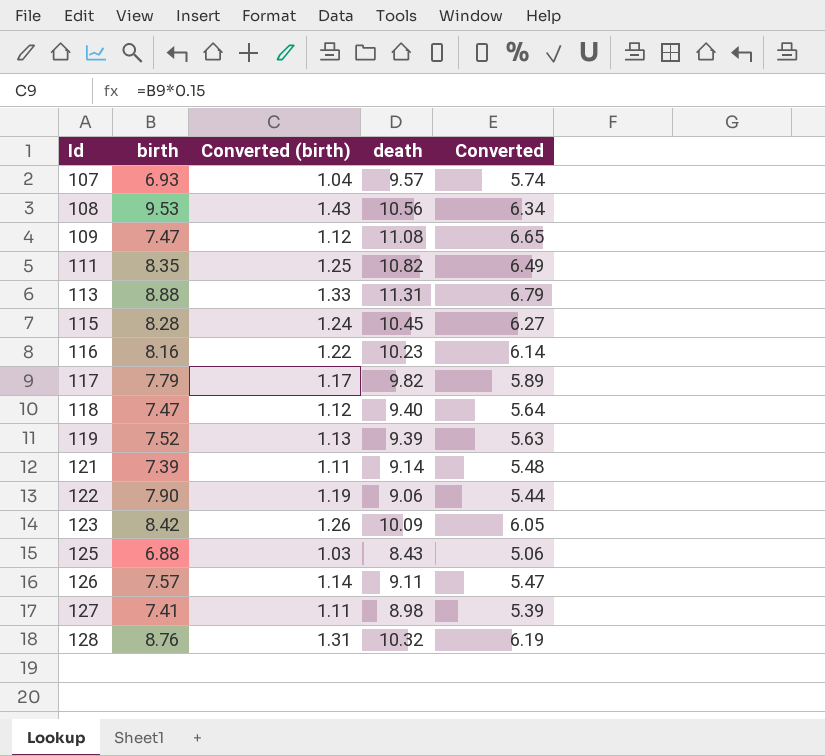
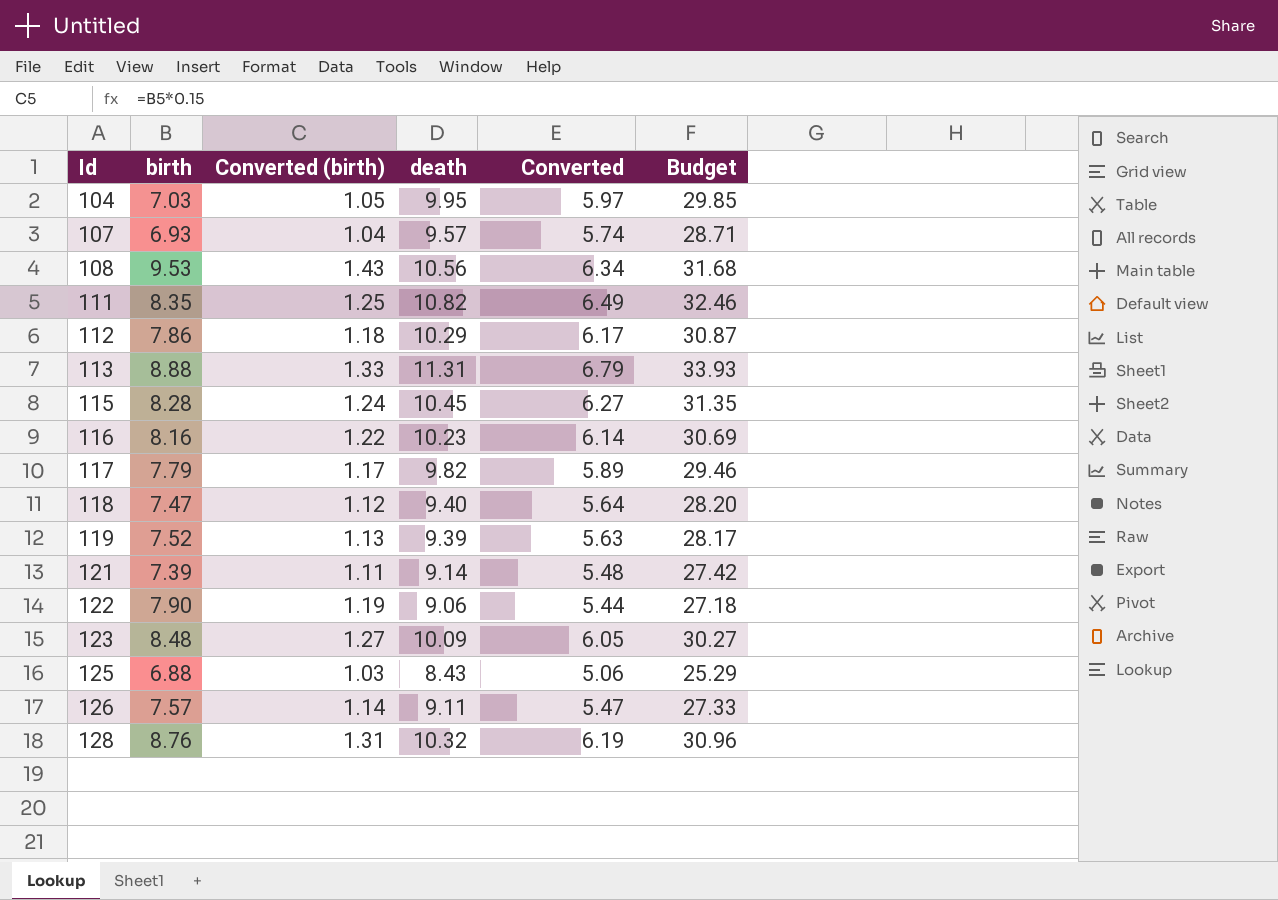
column Budget | formula: none -> [death] * 3
row 109: 7.47 | 1.12 | 11.08 | 6.65 -> none
row 127: 7.41 | 1.11 | 8.98 | 5.39 -> none
row 104: none -> 7.03 | 1.05 | 9.95 | 5.97 | 29.85
row 112: none -> 7.86 | 1.18 | 10.29 | 6.17 | 30.87
123 | birth: 8.42 -> 8.48
123 | Converted (birth): 1.26 -> 1.27

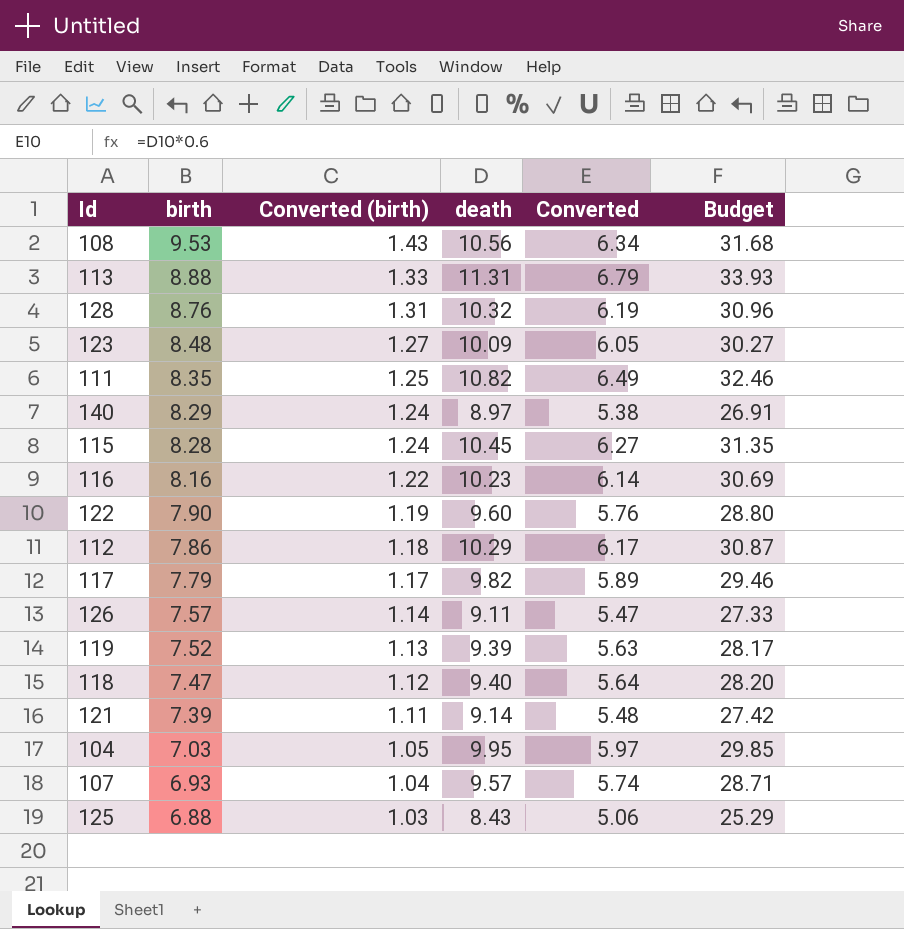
row order: Id ascending -> birth descending
row 140: none -> 8.29 | 1.24 | 8.97 | 5.38 | 26.91
122 | death: 9.06 -> 9.60
122 | Converted: 5.44 -> 5.76
122 | Budget: 27.18 -> 28.80

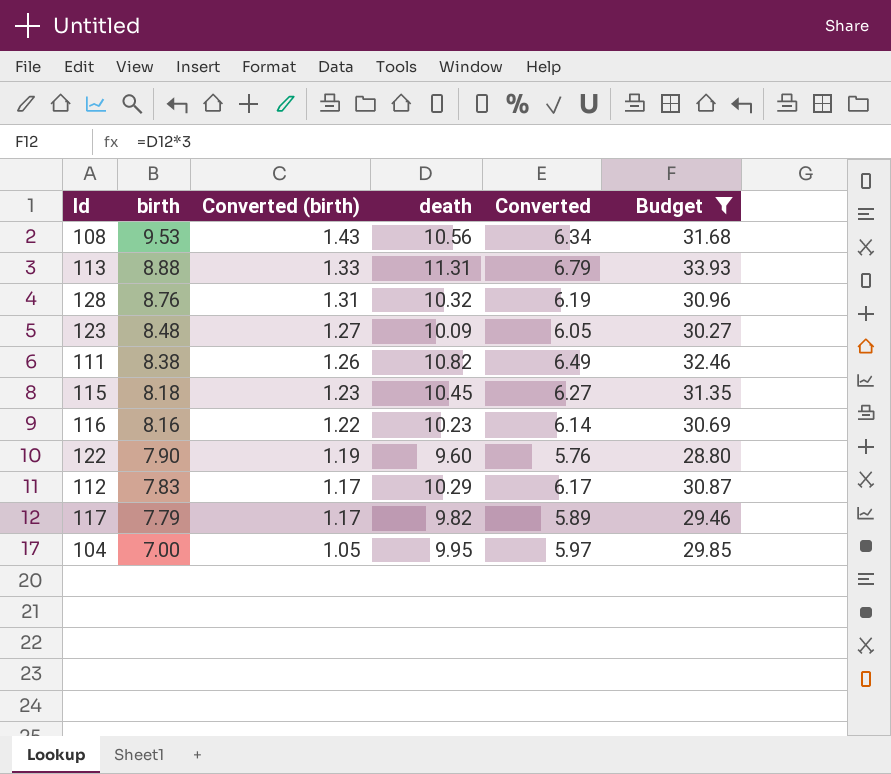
filter: none -> Budget >= 28.80
111 | birth: 8.35 -> 8.38
111 | Converted (birth): 1.25 -> 1.26
115 | birth: 8.28 -> 8.18
115 | Converted (birth): 1.24 -> 1.23
112 | birth: 7.86 -> 7.83
112 | Converted (birth): 1.18 -> 1.17
104 | birth: 7.03 -> 7.00

